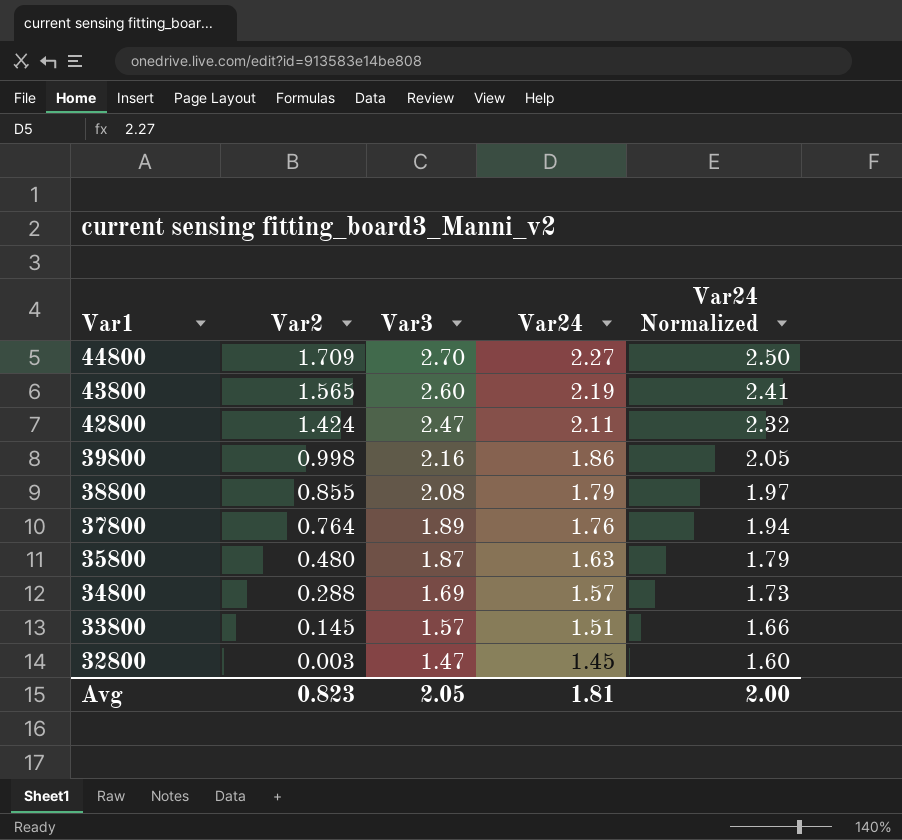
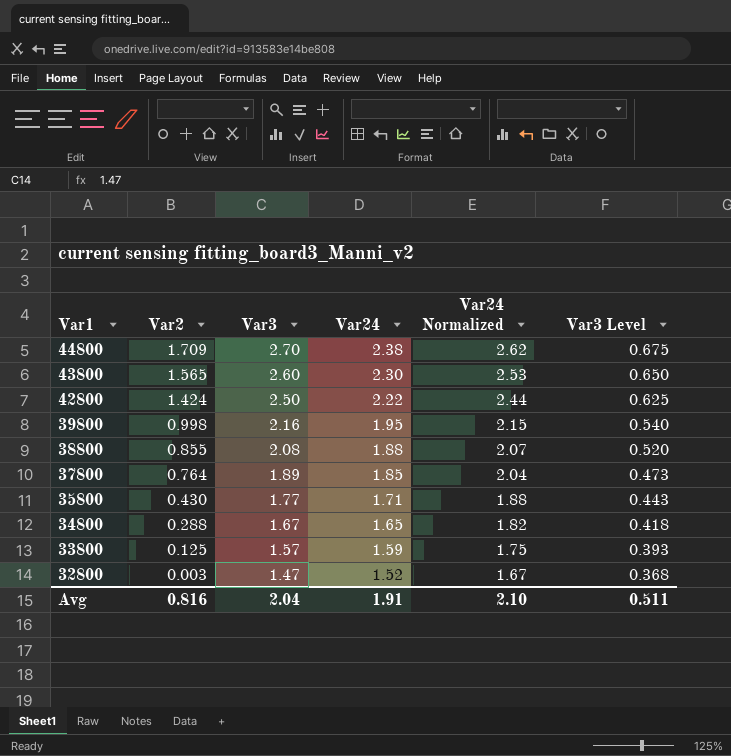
column Var3 Level | formula: none -> [Var3] * 0.25
44800 | Var24: 2.27 -> 2.38
44800 | Var24 Normalized: 2.50 -> 2.62
43800 | Var24: 2.19 -> 2.30
43800 | Var24 Normalized: 2.41 -> 2.53
42800 | Var3: 2.47 -> 2.50
42800 | Var24: 2.11 -> 2.22
42800 | Var24 Normalized: 2.32 -> 2.44
39800 | Var24: 1.86 -> 1.95
39800 | Var24 Normalized: 2.05 -> 2.15
38800 | Var24: 1.79 -> 1.88
38800 | Var24 Normalized: 1.97 -> 2.07
37800 | Var24: 1.76 -> 1.85
37800 | Var24 Normalized: 1.94 -> 2.04
35800 | Var2: 0.480 -> 0.430
35800 | Var3: 1.87 -> 1.77
35800 | Var24: 1.63 -> 1.71
35800 | Var24 Normalized: 1.79 -> 1.88
34800 | Var3: 1.69 -> 1.67
34800 | Var24: 1.57 -> 1.65
34800 | Var24 Normalized: 1.73 -> 1.82
33800 | Var2: 0.145 -> 0.125
33800 | Var24: 1.51 -> 1.59
33800 | Var24 Normalized: 1.66 -> 1.75
32800 | Var24: 1.45 -> 1.52
32800 | Var24 Normalized: 1.60 -> 1.67
Avg | Var2: 0.823 -> 0.816
Avg | Var3: 2.05 -> 2.04
Avg | Var24: 1.81 -> 1.91
Avg | Var24 Normalized: 2.00 -> 2.10

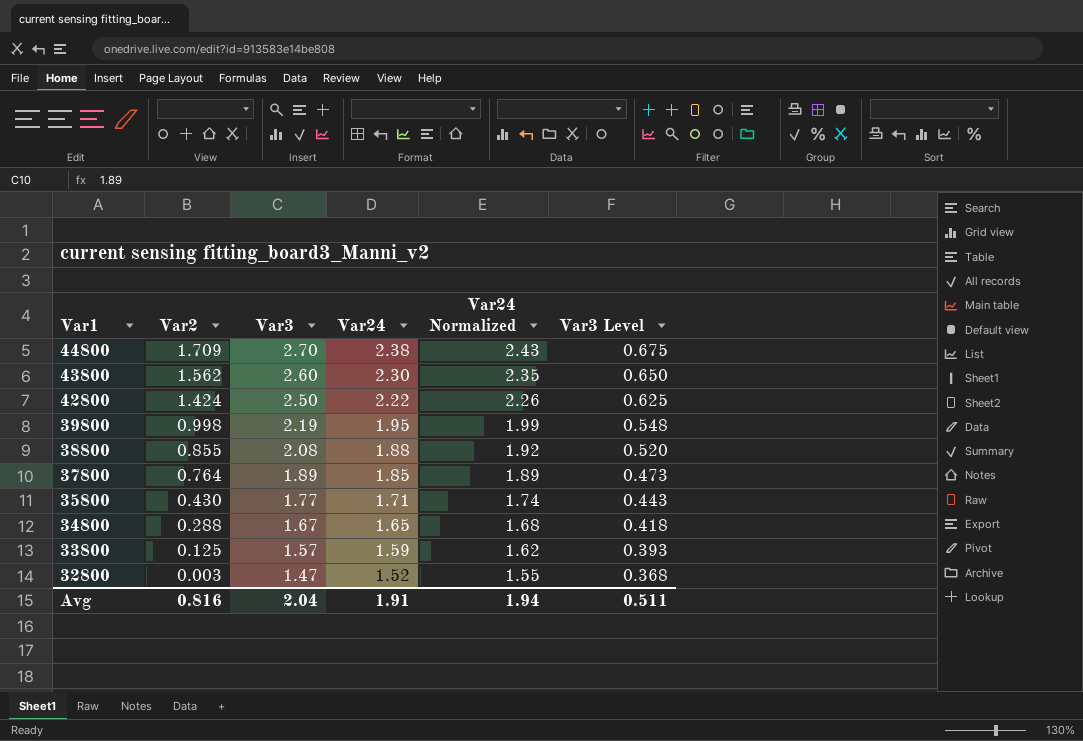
column Var24 Normalized | formula: [Var24] * 1.1 -> [Var24] * 1.02
43800 | Var2: 1.565 -> 1.562
39800 | Var3: 2.16 -> 2.19
39800 | Var3 Level: 0.540 -> 0.548
Avg | Var24 Normalized: 2.10 -> 1.94

